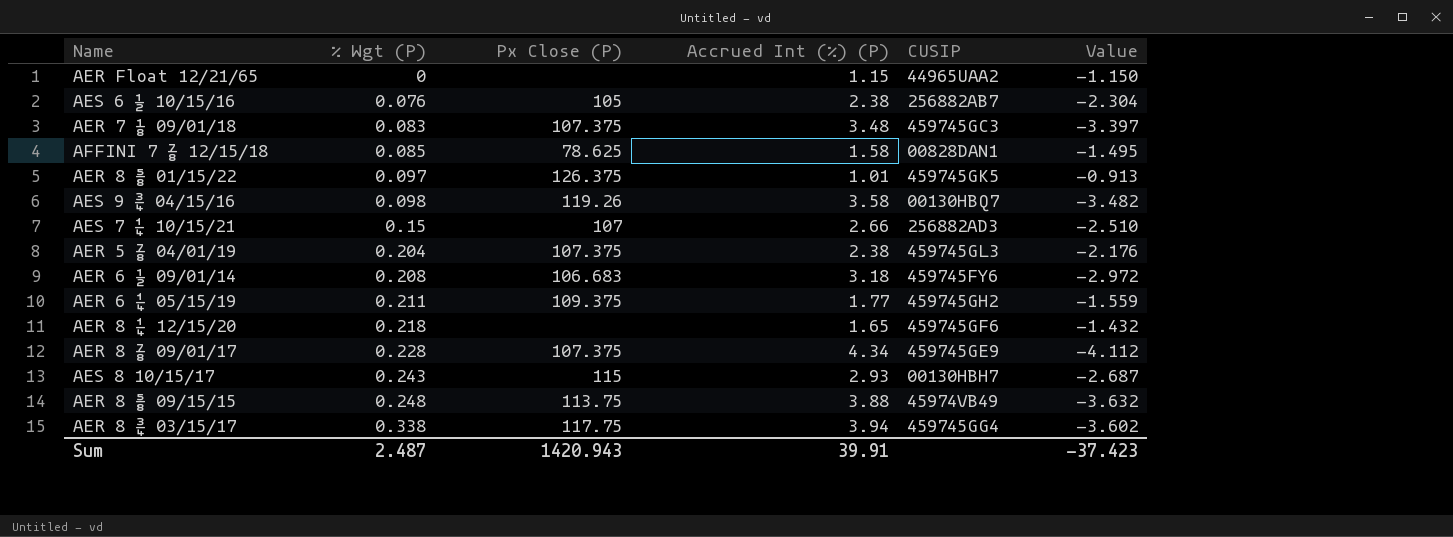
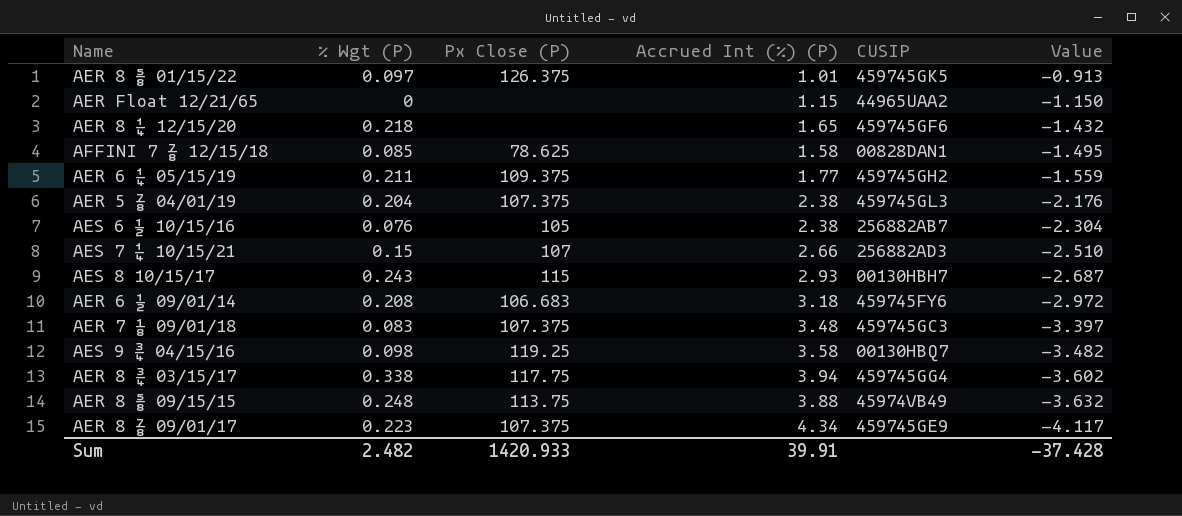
row order: % Wgt (P) ascending -> Value descending
AES 9 ¾ 04/15/16 | Px Close (P): 119.26 -> 119.25
AER 8 ⅞ 09/01/17 | % Wgt (P): 0.228 -> 0.223
AER 8 ⅞ 09/01/17 | Value: -4.112 -> -4.117
Sum | % Wgt (P): 2.487 -> 2.482
Sum | Px Close (P): 1420.943 -> 1420.933
Sum | Value: -37.423 -> -37.428

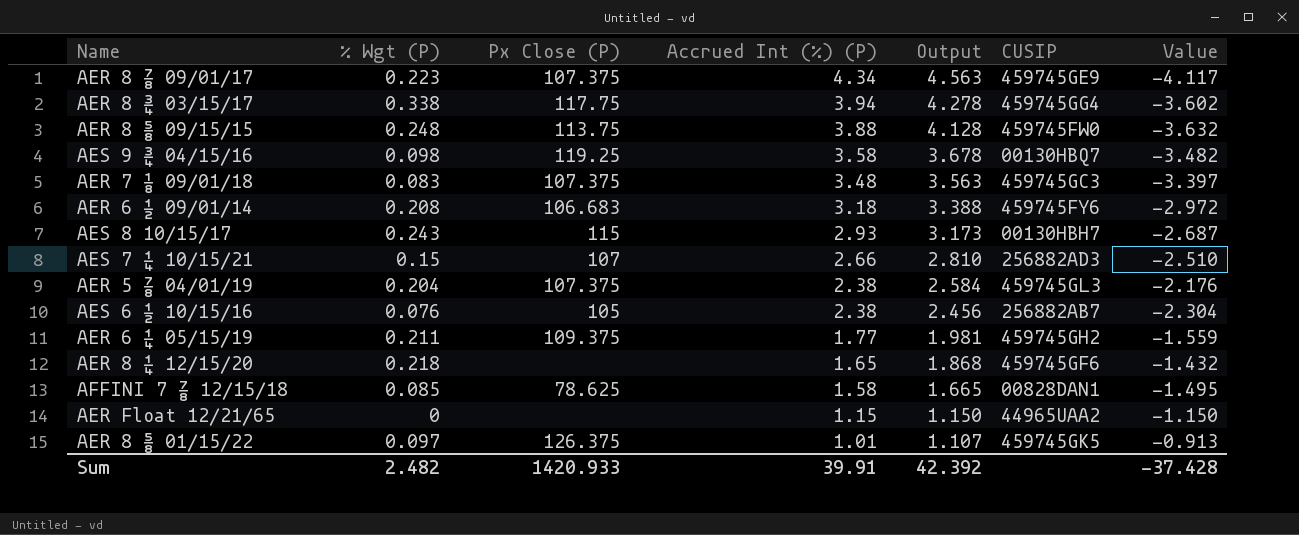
row order: Value descending -> Accrued Int (%) (P) descending
column Output | formula: none -> [% Wgt (P)] + [Accrued Int (%) (P)]
AER 8 ⅝ 09/15/15 | CUSIP: 45974VB49 -> 459745FW0

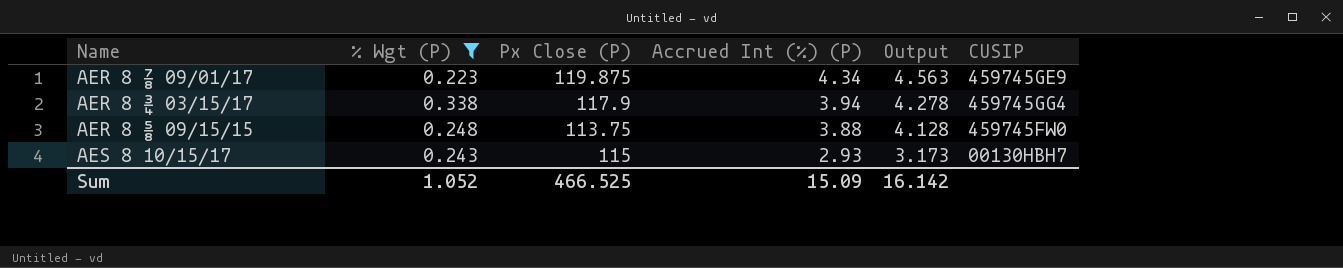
filter: none -> % Wgt (P) >= 0.223
column Value | formula: [% Wgt (P)] - [Accrued Int (%) (P)] -> none
AER 8 ⅞ 09/01/17 | Px Close (P): 107.375 -> 119.875
AER 8 ¾ 03/15/17 | Px Close (P): 117.75 -> 117.9
Sum | % Wgt (P): 2.482 -> 1.052
Sum | Px Close (P): 1420.933 -> 466.525
Sum | Accrued Int (%) (P): 39.91 -> 15.09
Sum | Output: 42.392 -> 16.142

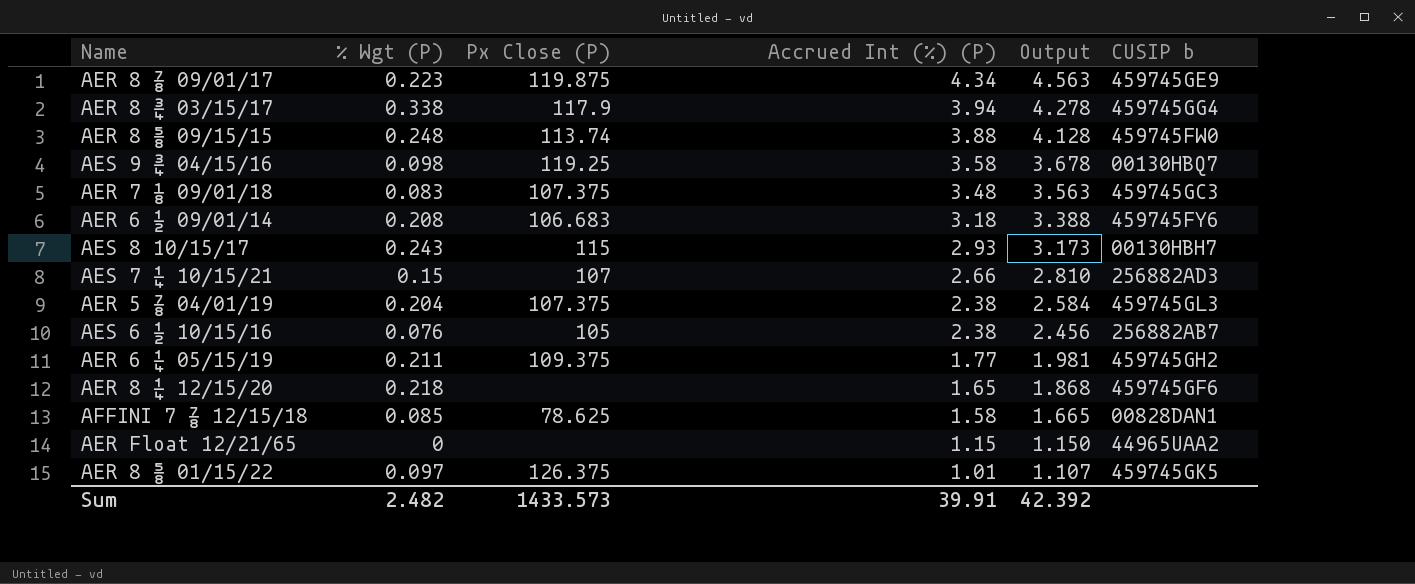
filter: % Wgt (P) >= 0.223 -> none
column name: CUSIP -> CUSIP b
AER 8 ⅝ 09/15/15 | Px Close (P): 113.75 -> 113.74
Sum | % Wgt (P): 1.052 -> 2.482
Sum | Px Close (P): 466.525 -> 1433.573
Sum | Accrued Int (%) (P): 15.09 -> 39.91
Sum | Output: 16.142 -> 42.392

